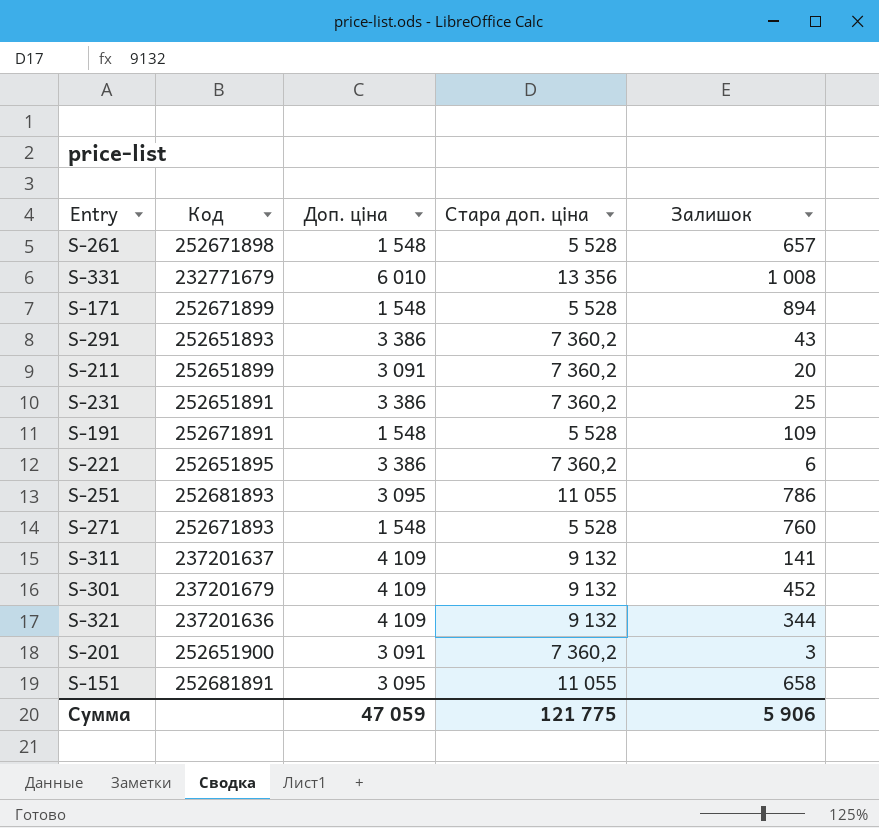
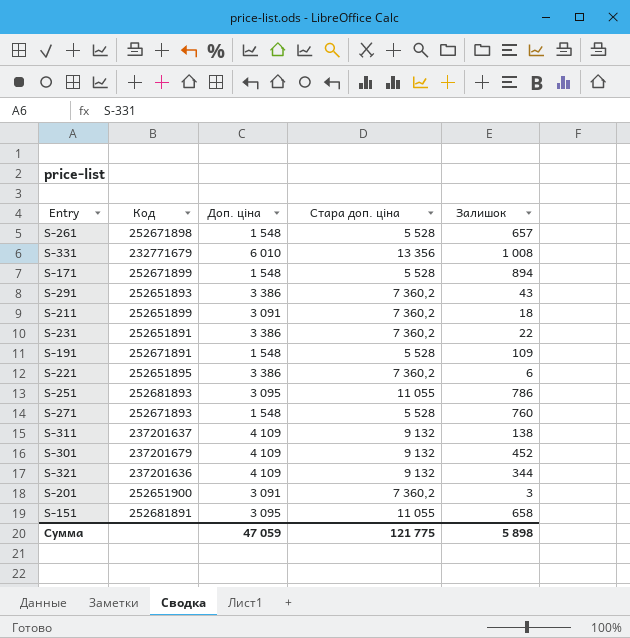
S-211 | Залишок: 20 -> 18
S-231 | Залишок: 25 -> 22
S-311 | Залишок: 141 -> 138
Сумма | Залишок: 5 906 -> 5 898

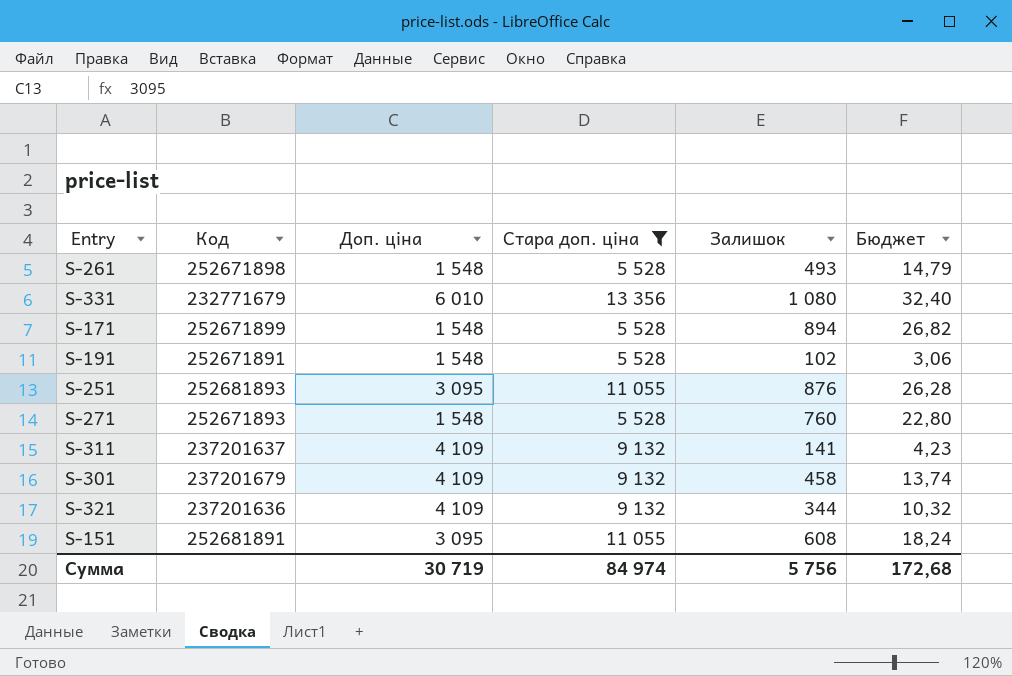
filter: none -> Стара доп. ціна != 7 360,2
column Бюджет | formula: none -> [Залишок] * 0,03
S-261 | Залишок: 657 -> 493
S-331 | Залишок: 1 008 -> 1 080
S-191 | Залишок: 109 -> 102
S-251 | Залишок: 786 -> 876
S-311 | Залишок: 138 -> 141
S-301 | Залишок: 452 -> 458
S-151 | Залишок: 658 -> 608
Сумма | Доп. ціна: 47 059 -> 30 719
Сумма | Стара доп. ціна: 121 775 -> 84 974
Сумма | Залишок: 5 898 -> 5 756

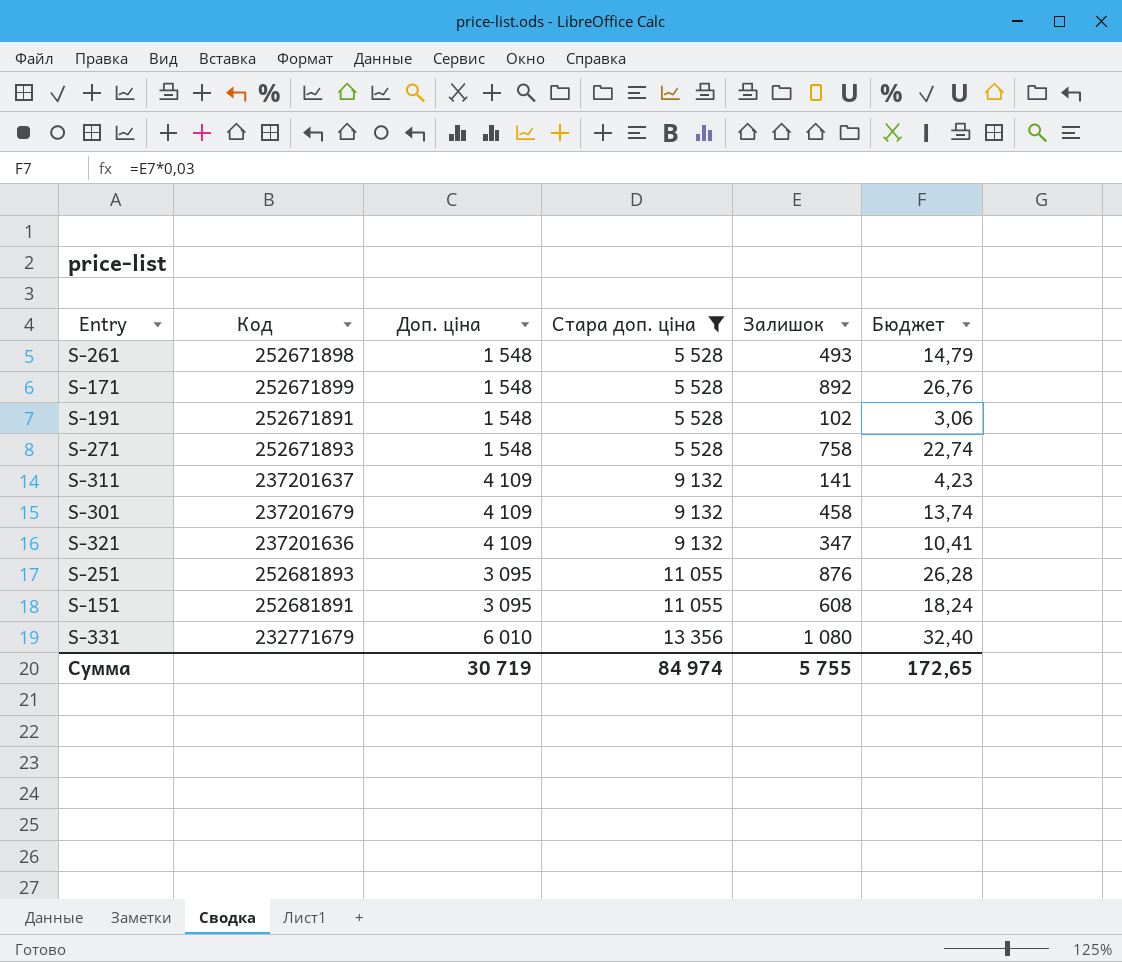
row order: none -> Стара доп. ціна ascending
S-171 | Залишок: 894 -> 892
S-171 | Бюджет: 26,82 -> 26,76
S-271 | Залишок: 760 -> 758
S-271 | Бюджет: 22,80 -> 22,74
S-321 | Залишок: 344 -> 347
S-321 | Бюджет: 10,32 -> 10,41
Сумма | Залишок: 5 756 -> 5 755
Сумма | Бюджет: 172,68 -> 172,65

